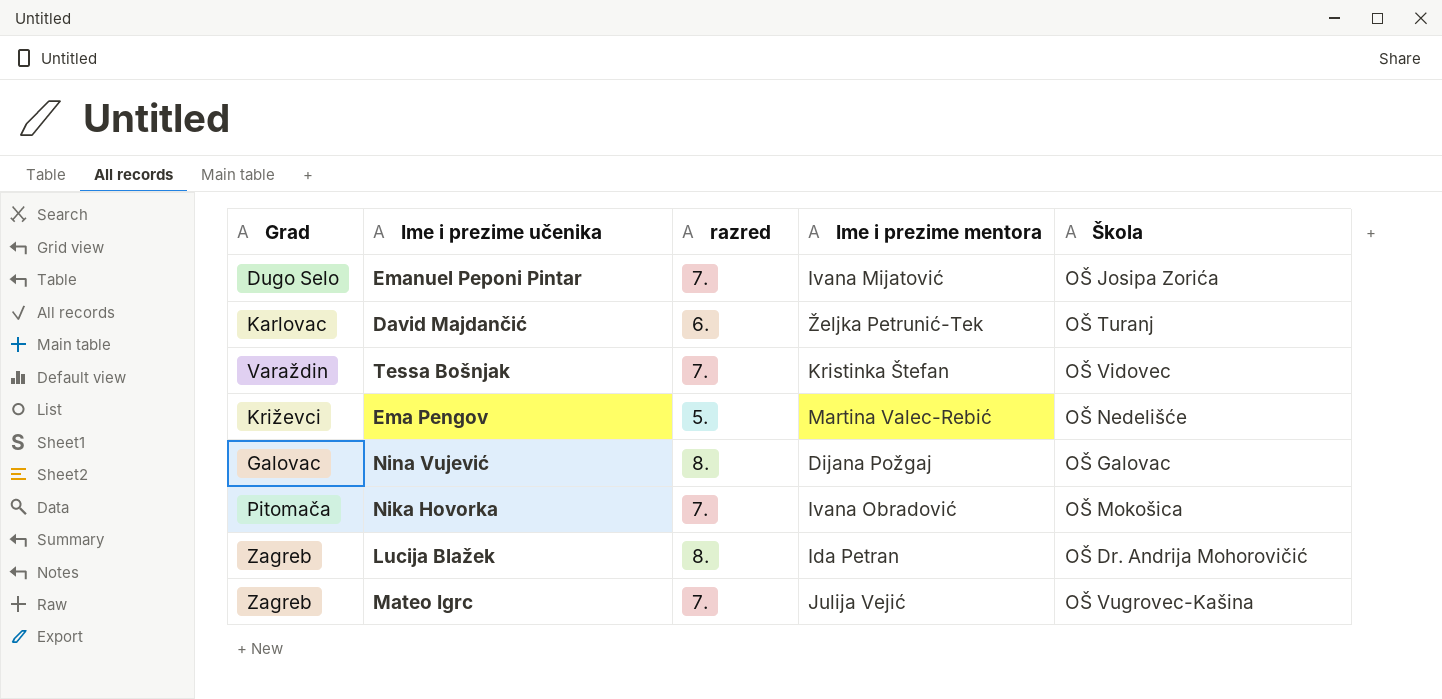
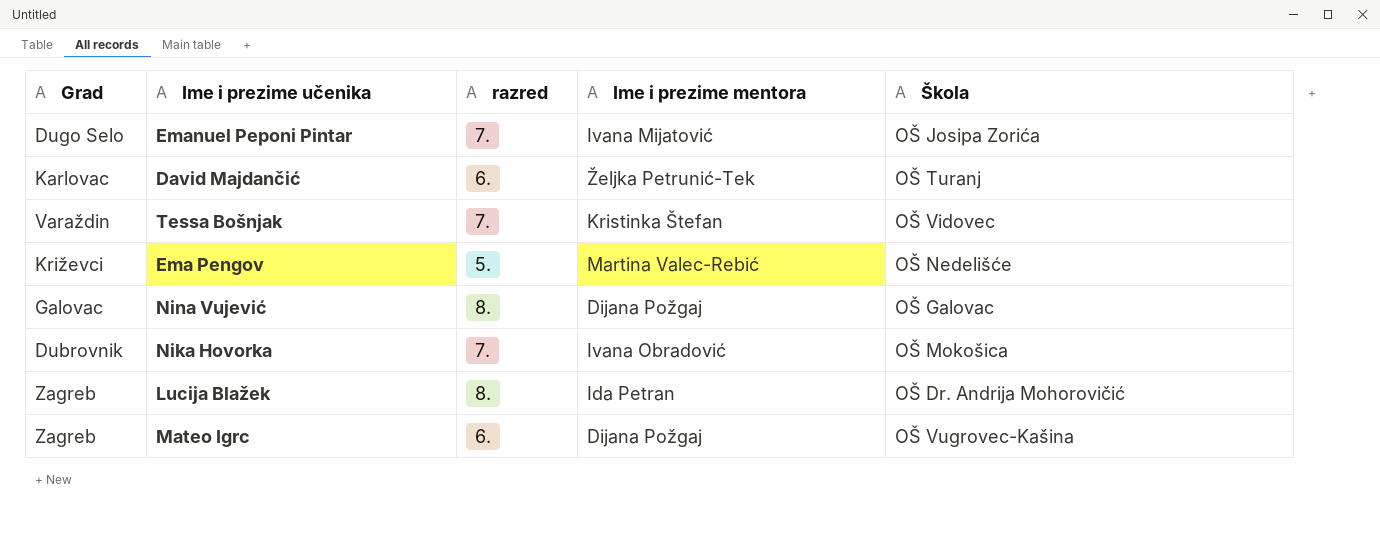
Nika Hovorka | Grad: Pitomača -> Dubrovnik
Mateo Igrc | razred: 7. -> 6.
Mateo Igrc | Ime i prezime mentora: Julija Vejić -> Dijana Požgaj

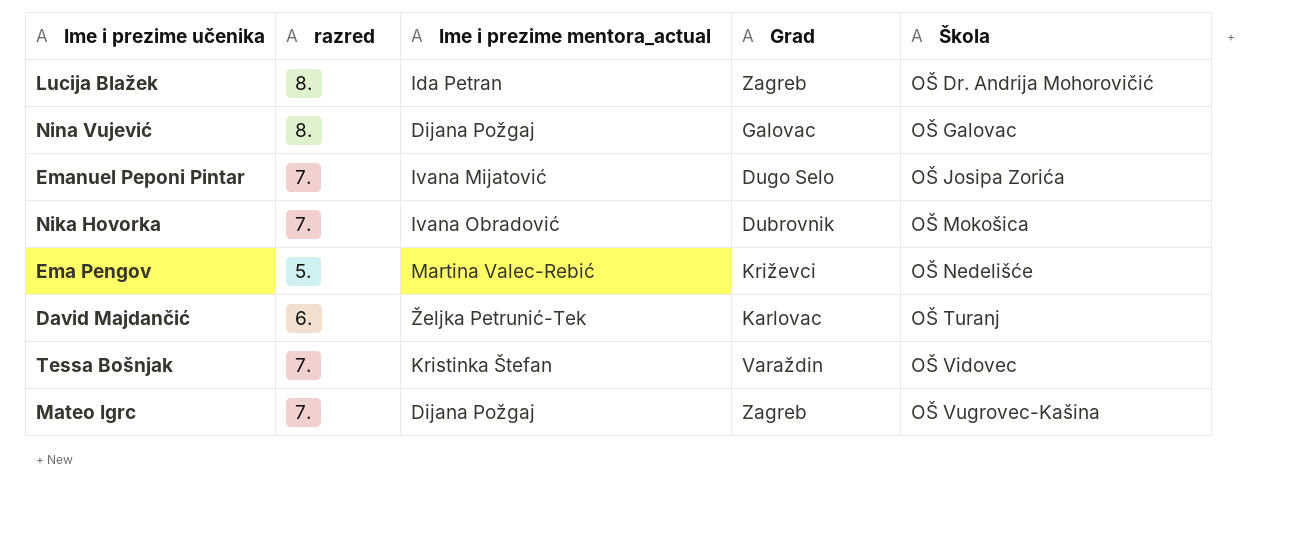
row order: none -> Škola ascending
column name: Ime i prezime mentora -> Ime i prezime mentora_actual
column Grad | position: 1 -> 4
Mateo Igrc | razred: 6. -> 7.

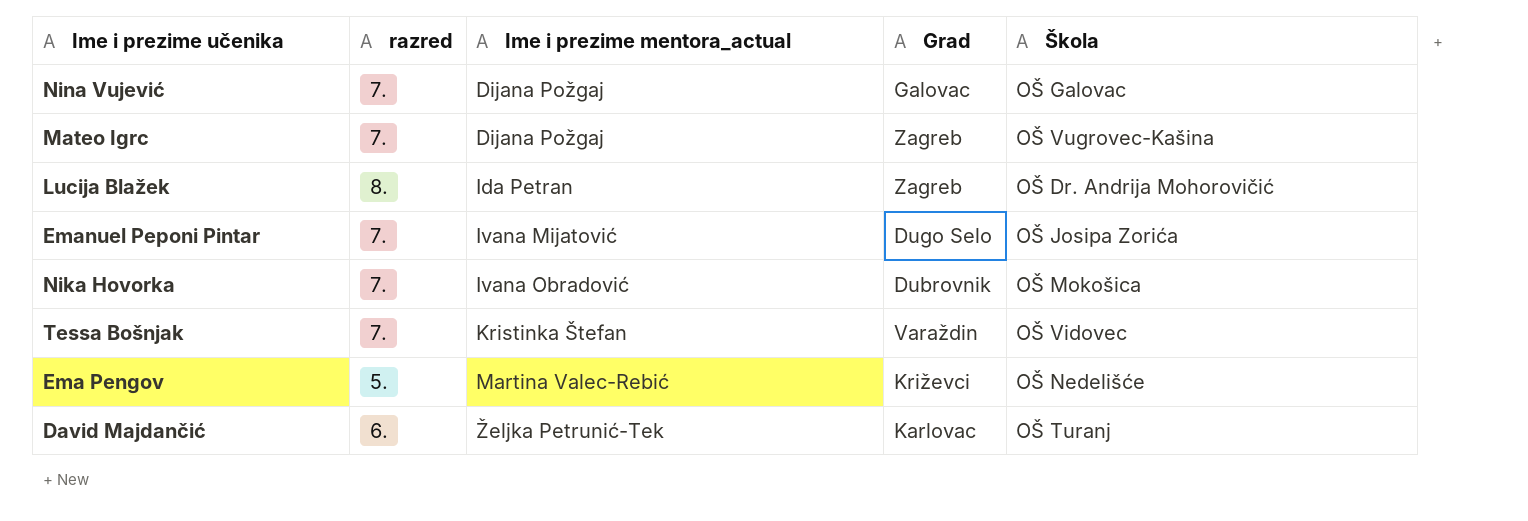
row order: Škola ascending -> Ime i prezime mentora_actual ascending
Nina Vujević | razred: 8. -> 7.

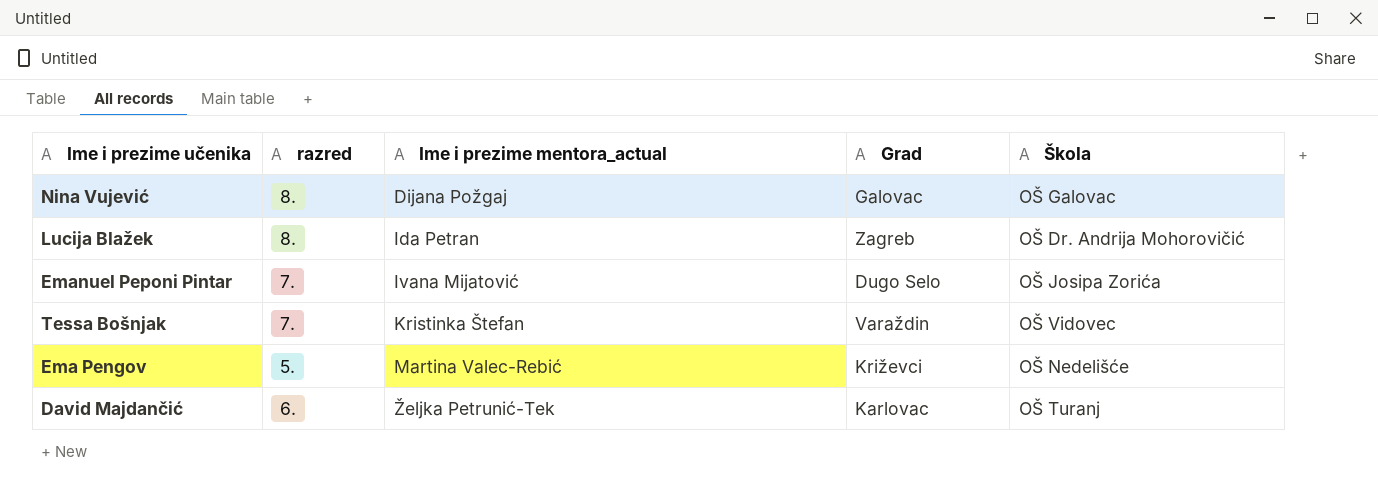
row Mateo Igrc: 7. | Dijana Požgaj | Zagreb | OŠ Vugrovec-Kašina -> none
row Nika Hovorka: 7. | Ivana Obradović | Dubrovnik | OŠ Mokošica -> none
Nina Vujević | razred: 7. -> 8.

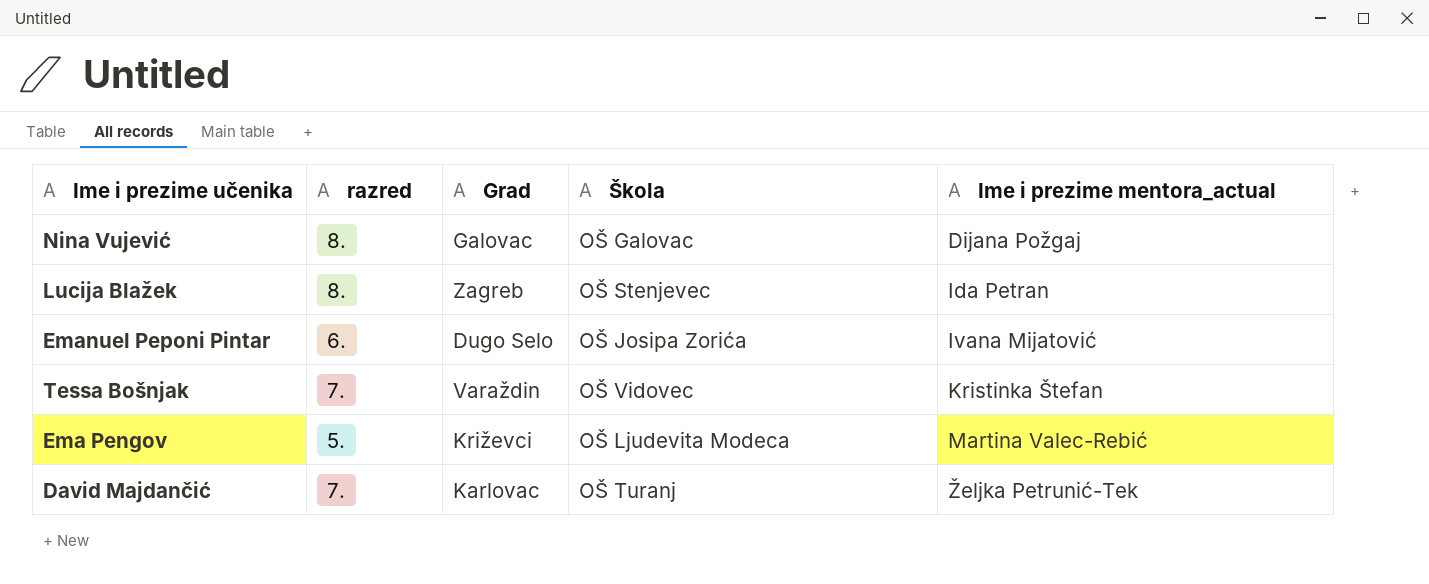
column Ime i prezime mentora_actual | position: 3 -> 5
Lucija Blažek | Škola: OŠ Dr. Andrija Mohorovičić -> OŠ Stenjevec
Emanuel Peponi Pintar | razred: 7. -> 6.
Ema Pengov | Škola: OŠ Nedelišće -> OŠ Ljudevita Modeca
David Majdančić | razred: 6. -> 7.

